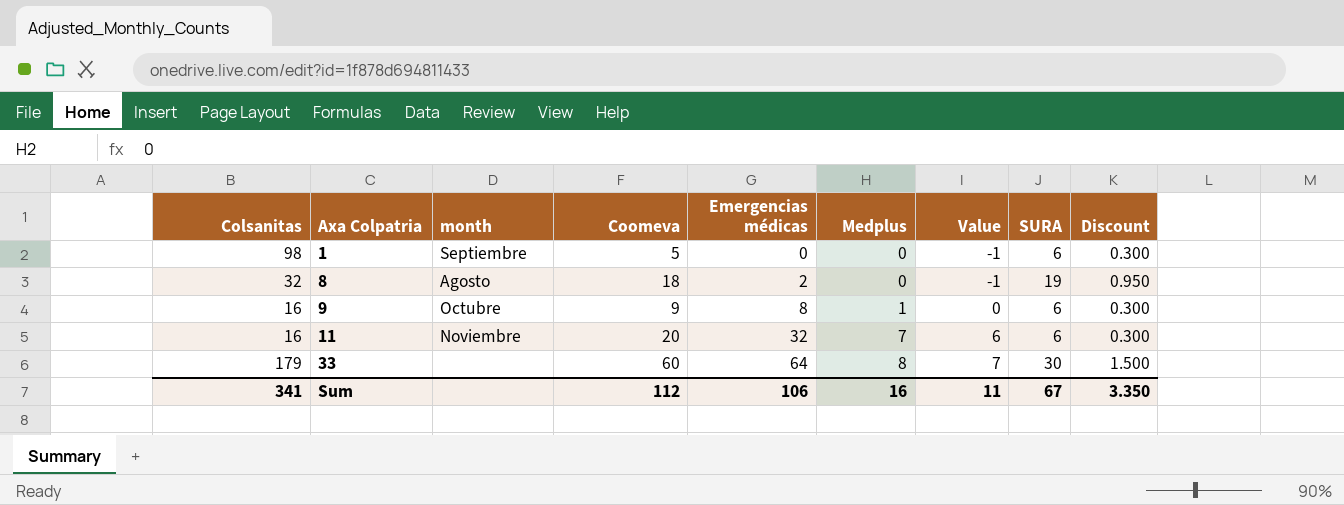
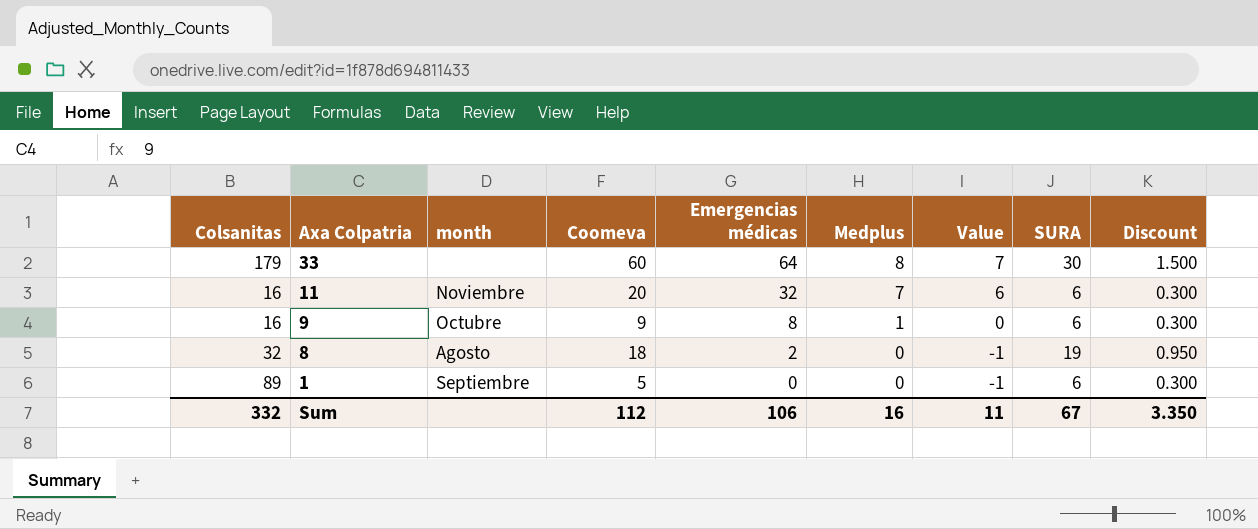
row order: Axa Colpatria ascending -> Axa Colpatria descending
1 | Colsanitas: 98 -> 89
Sum | Colsanitas: 341 -> 332

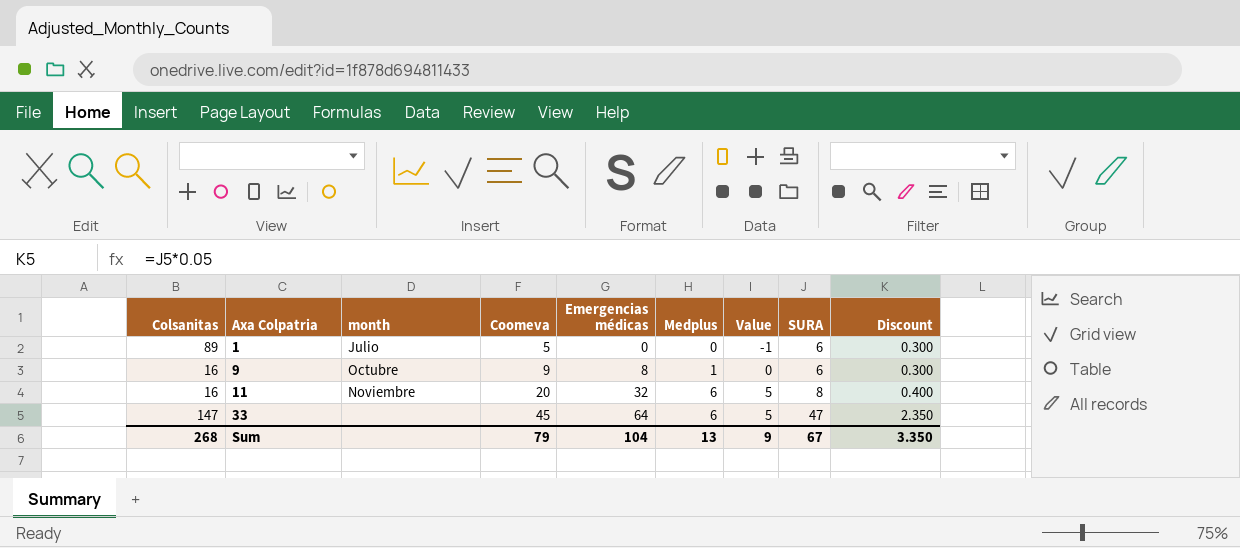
row order: Axa Colpatria descending -> Axa Colpatria ascending
row 8: 32 | Agosto | 18 | 2 | 0 | -1 | 19 | 0.950 -> none
1 | month: Septiembre -> Julio
11 | Medplus: 7 -> 6
11 | Value: 6 -> 5
11 | SURA: 6 -> 8
11 | Discount: 0.300 -> 0.400
33 | Colsanitas: 179 -> 147
33 | Coomeva: 60 -> 45
33 | Medplus: 8 -> 6
33 | Value: 7 -> 5
33 | SURA: 30 -> 47
33 | Discount: 1.500 -> 2.350
Sum | Colsanitas: 332 -> 268
Sum | Coomeva: 112 -> 79
Sum | Emergencias médicas: 106 -> 104
Sum | Medplus: 16 -> 13
Sum | Value: 11 -> 9

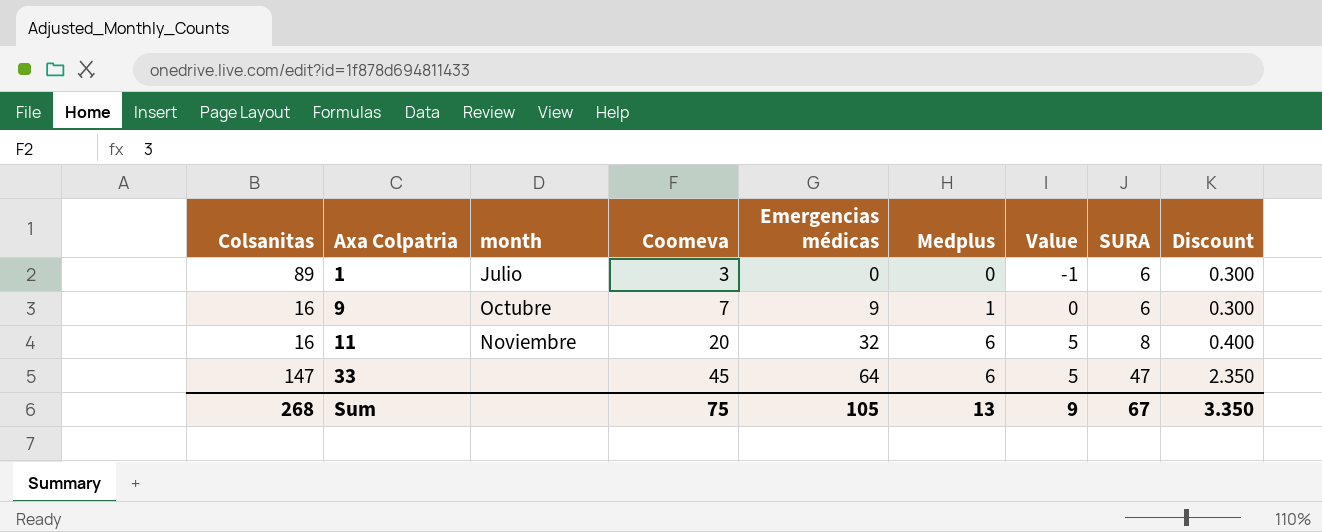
1 | Coomeva: 5 -> 3
9 | Coomeva: 9 -> 7
9 | Emergencias médicas: 8 -> 9
Sum | Coomeva: 79 -> 75
Sum | Emergencias médicas: 104 -> 105

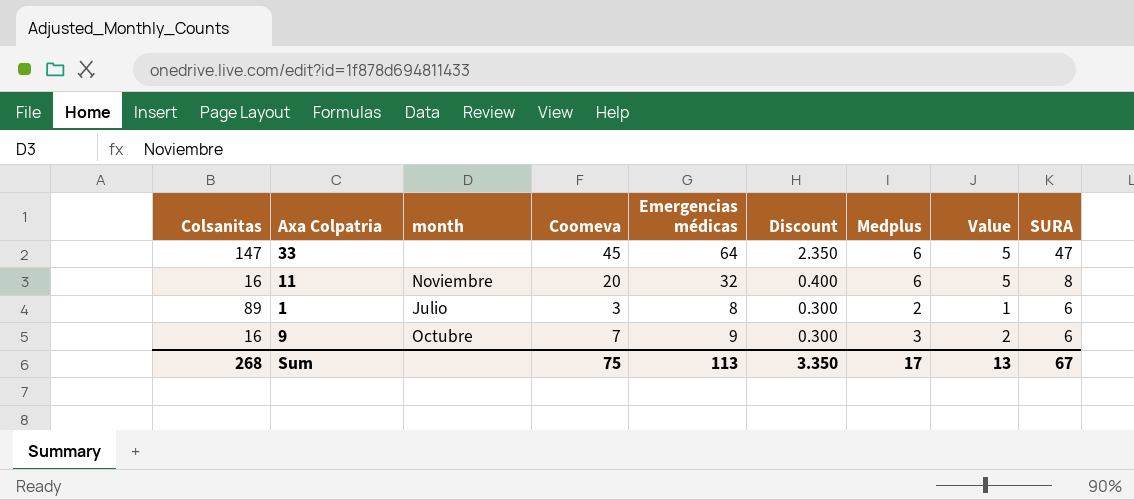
row order: Axa Colpatria ascending -> Discount descending
column Discount | position: 9 -> 6
1 | Emergencias médicas: 0 -> 8
1 | Medplus: 0 -> 2
1 | Value: -1 -> 1
9 | Medplus: 1 -> 3
9 | Value: 0 -> 2
Sum | Emergencias médicas: 105 -> 113
Sum | Medplus: 13 -> 17
Sum | Value: 9 -> 13

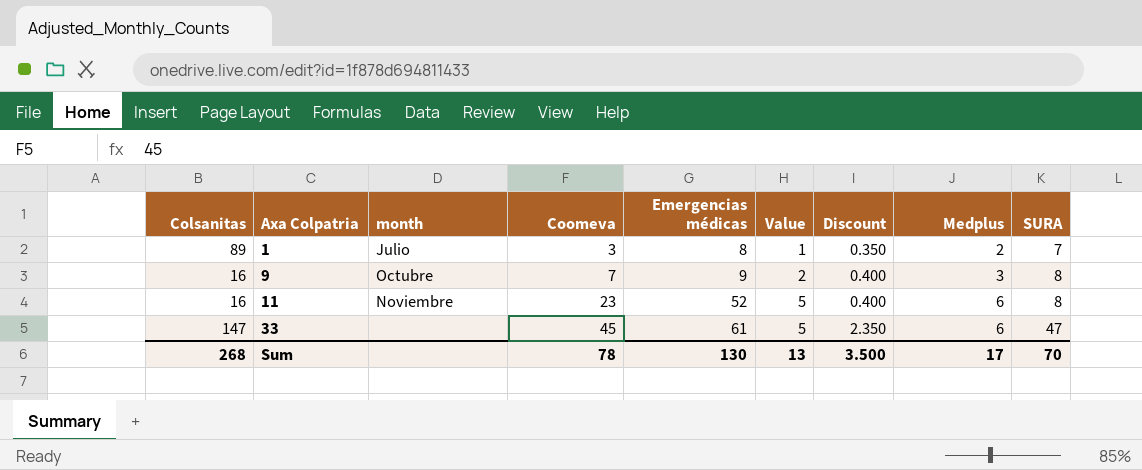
row order: Discount descending -> Axa Colpatria ascending
column Value | position: 8 -> 6
1 | Discount: 0.300 -> 0.350
1 | SURA: 6 -> 7
9 | Discount: 0.300 -> 0.400
9 | SURA: 6 -> 8
11 | Coomeva: 20 -> 23
11 | Emergencias médicas: 32 -> 52
33 | Emergencias médicas: 64 -> 61
Sum | Coomeva: 75 -> 78
Sum | Emergencias médicas: 113 -> 130
Sum | Discount: 3.350 -> 3.500
Sum | SURA: 67 -> 70

